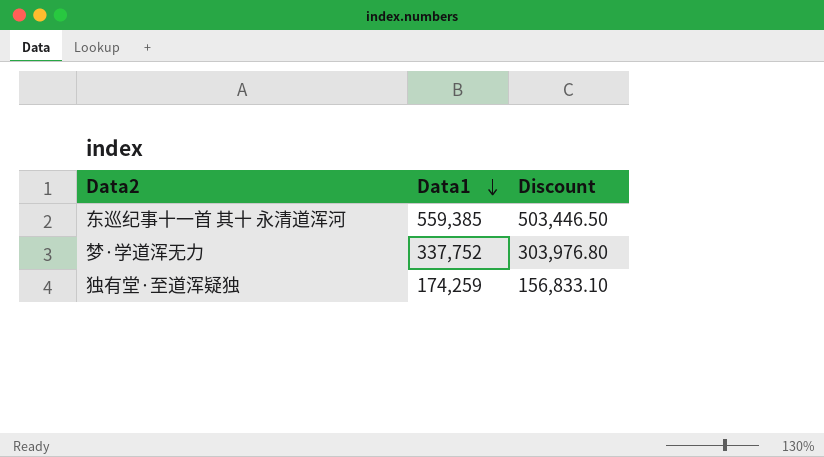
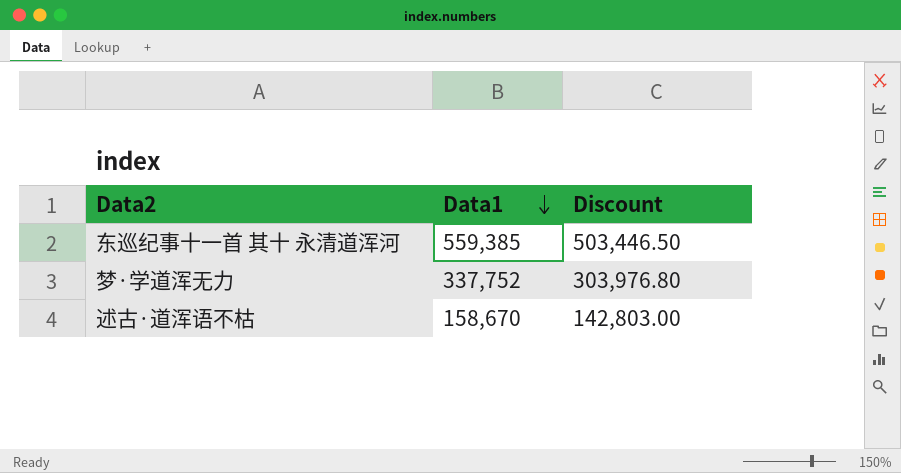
row 独有堂·至道浑疑独: 174,259 | 156,833.10 -> none
row 述古·道浑语不枯: none -> 158,670 | 142,803.00

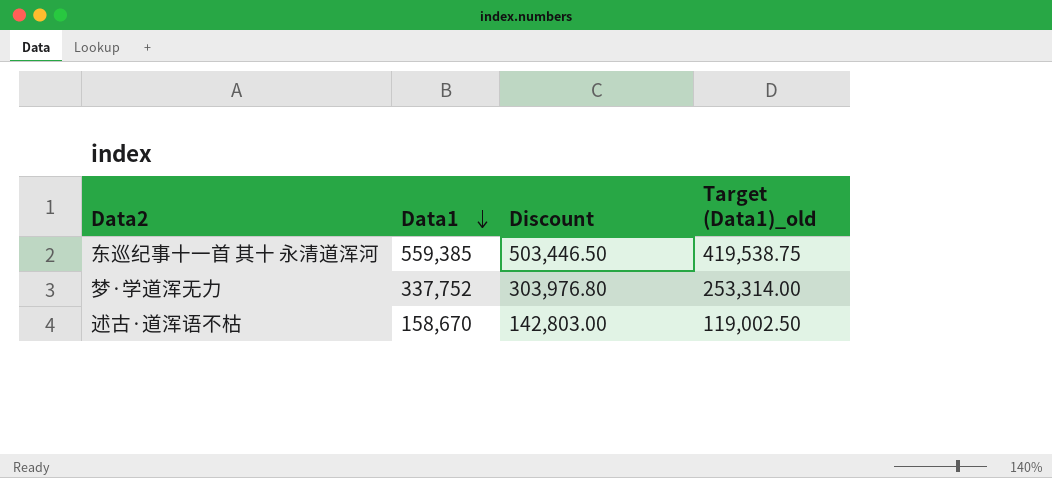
column Target (Data1)_old | formula: none -> [Data1] * 0.75

